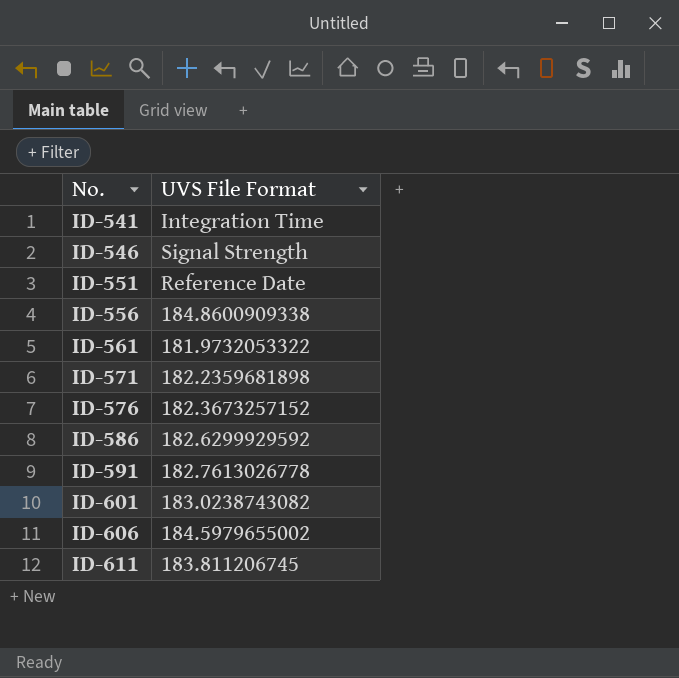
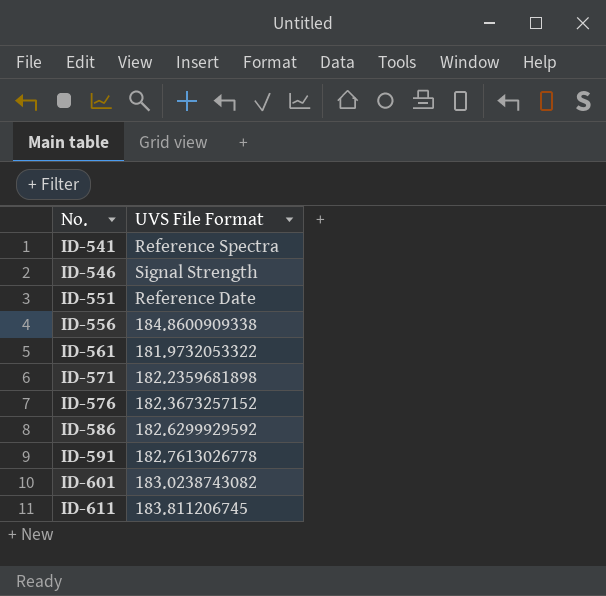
row ID-606: 184.5979655002 -> none
ID-541 | UVS File Format: Integration Time -> Reference Spectra

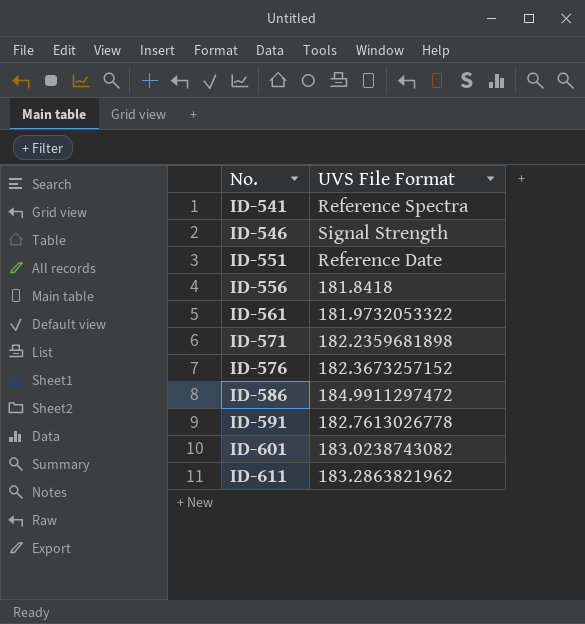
ID-556 | UVS File Format: 184.8600909338 -> 181.8418
ID-586 | UVS File Format: 182.6299929592 -> 184.9911297472
ID-611 | UVS File Format: 183.811206745 -> 183.2863821962

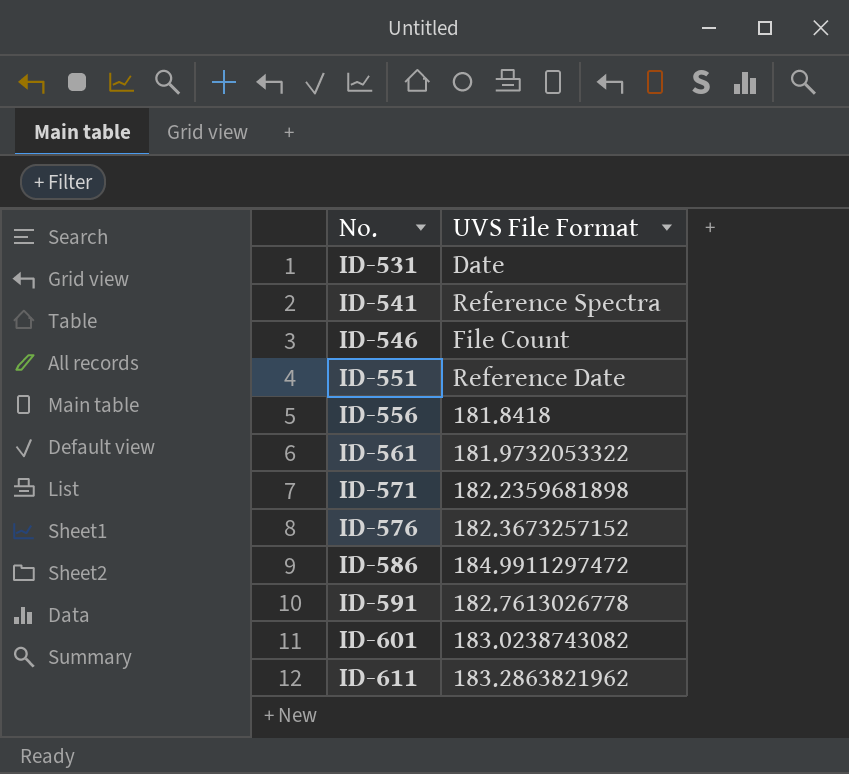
row ID-531: none -> Date
ID-546 | UVS File Format: Signal Strength -> File Count

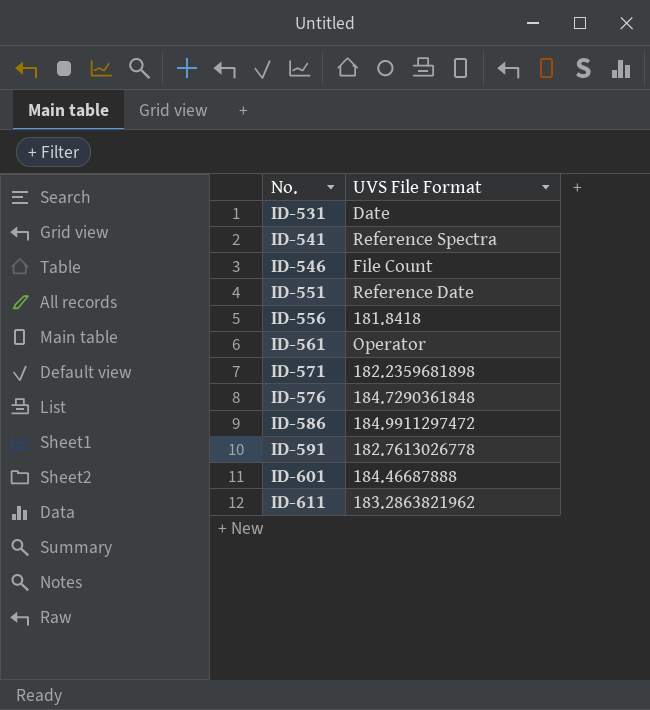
ID-561 | UVS File Format: 181.9732053322 -> Operator
ID-576 | UVS File Format: 182.3673257152 -> 184.7290361848
ID-601 | UVS File Format: 183.0238743082 -> 184.46687888

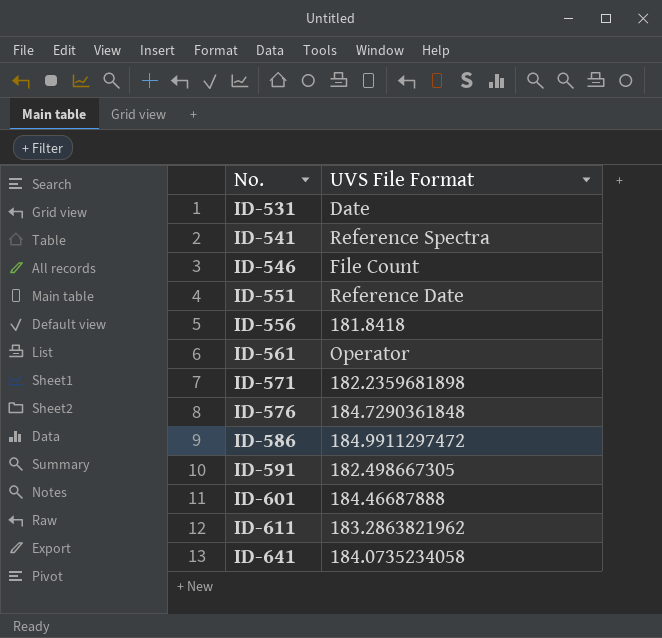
ID-591 | UVS File Format: 182.7613026778 -> 182.498667305
row ID-641: none -> 184.0735234058

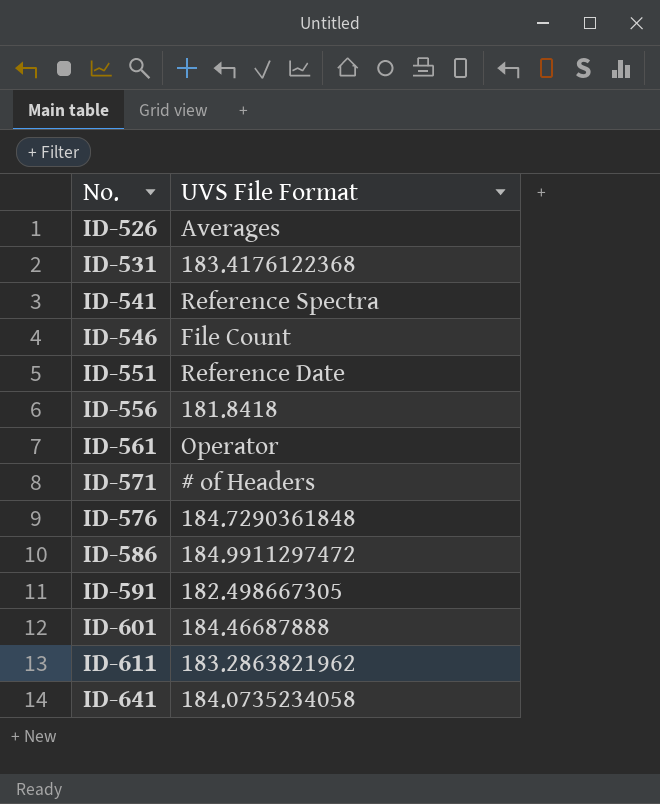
row ID-526: none -> Averages
ID-531 | UVS File Format: Date -> 183.4176122368
ID-571 | UVS File Format: 182.2359681898 -> # of Headers

